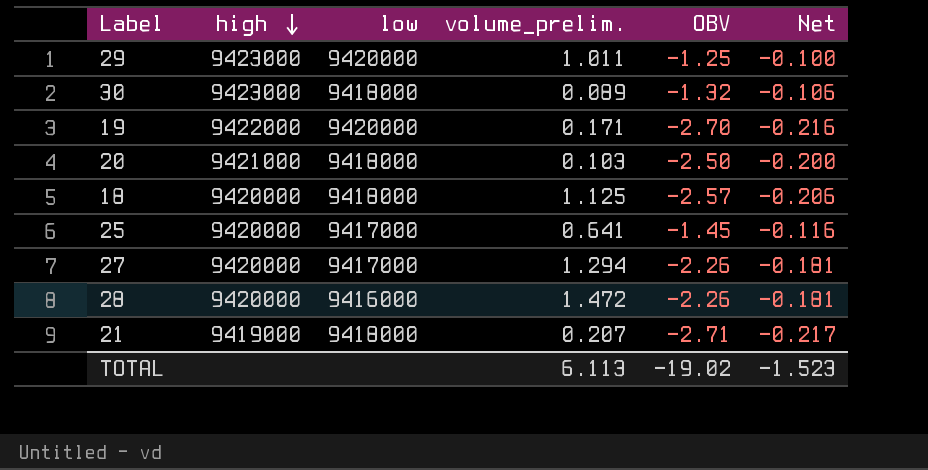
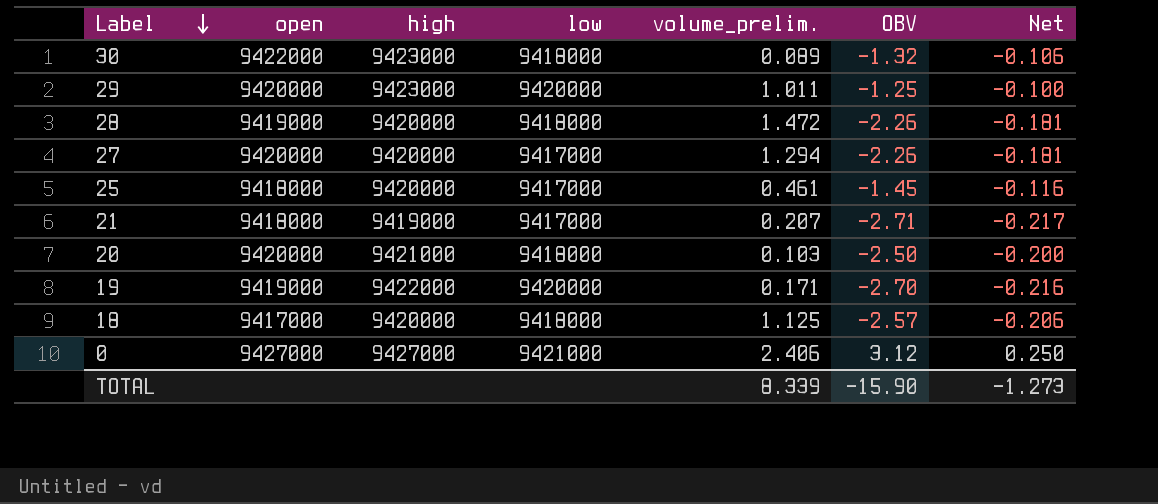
row order: high descending -> Label descending
column open | position: none -> 2
28 | low: 9416000 -> 9418000
25 | volume_prelim.: 0.641 -> 0.461
21 | low: 9418000 -> 9417000
row 0: none -> 9427000 | 9427000 | 9421000 | 2.406 | 3.12 | 0.250
TOTAL | volume_prelim.: 6.113 -> 8.339
TOTAL | OBV: -19.02 -> -15.90
TOTAL | Net: -1.523 -> -1.273

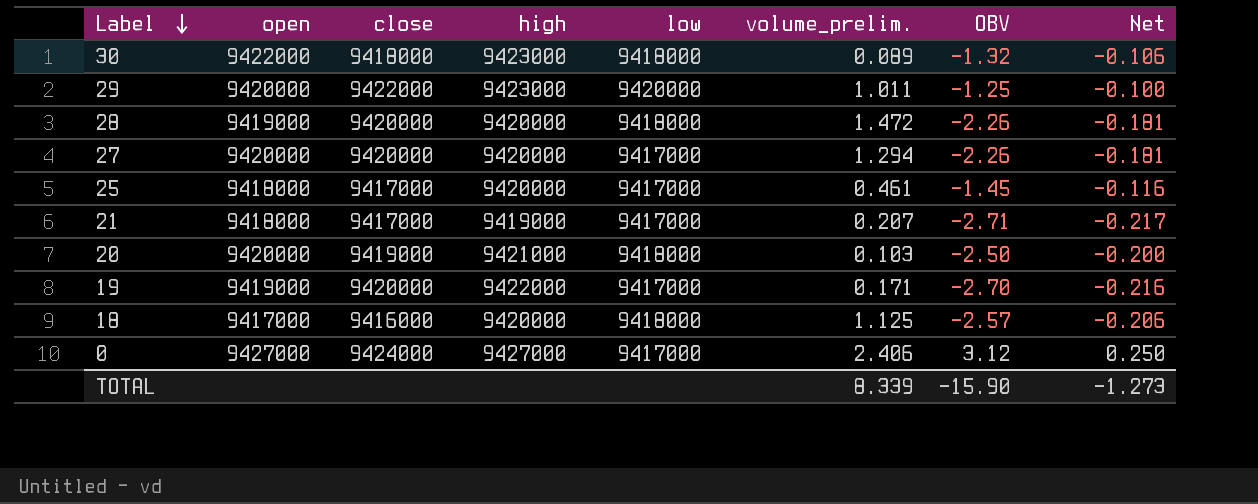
column close | position: none -> 3
19 | low: 9420000 -> 9417000
0 | low: 9421000 -> 9417000

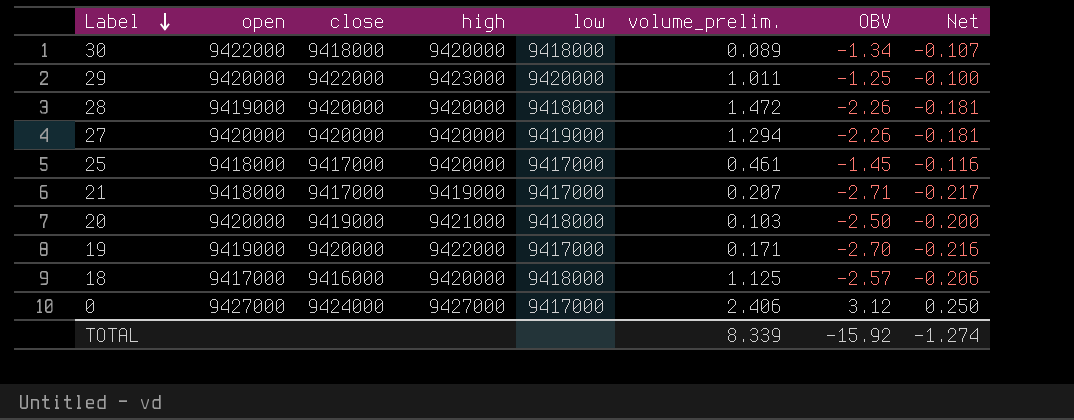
30 | high: 9423000 -> 9420000
30 | OBV: -1.32 -> -1.34
30 | Net: -0.106 -> -0.107
27 | low: 9417000 -> 9419000
TOTAL | OBV: -15.90 -> -15.92
TOTAL | Net: -1.273 -> -1.274

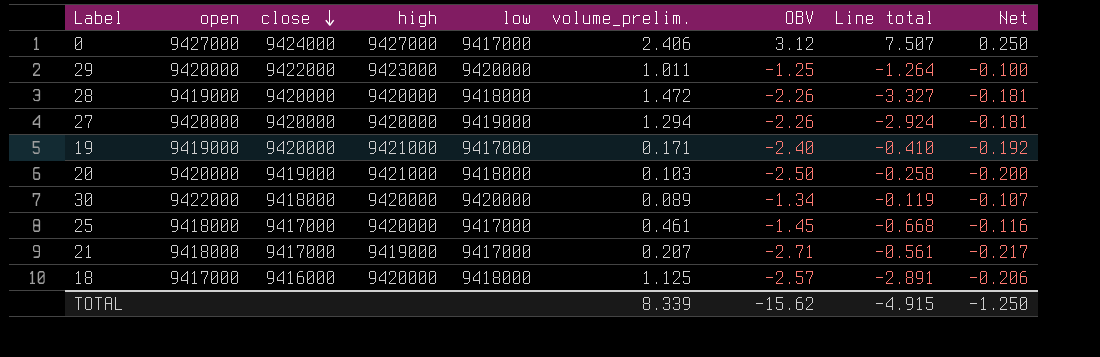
row order: Label descending -> close descending
column Line total | formula: none -> [volume_prelim.] * [OBV]
19 | high: 9422000 -> 9421000
19 | OBV: -2.70 -> -2.40
19 | Net: -0.216 -> -0.192
30 | low: 9418000 -> 9420000
TOTAL | OBV: -15.92 -> -15.62
TOTAL | Net: -1.274 -> -1.250

